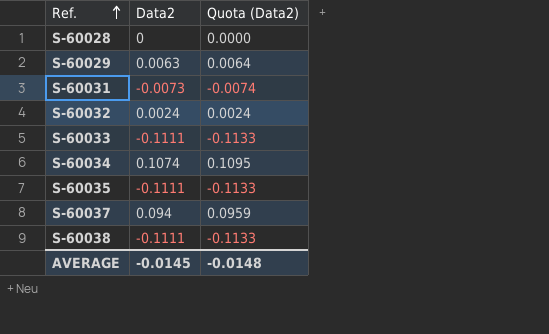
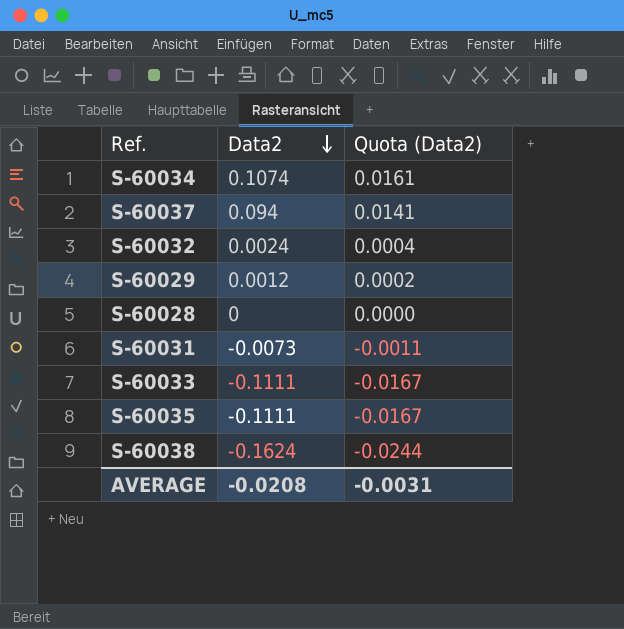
row order: Ref. ascending -> Data2 descending
column Quota (Data2) | formula: [Data2] * 1.02 -> [Data2] * 0.15
S-60029 | Data2: 0.0063 -> 0.0012
S-60038 | Data2: -0.1111 -> -0.1624
AVERAGE | Data2: -0.0145 -> -0.0208
AVERAGE | Quota (Data2): -0.0148 -> -0.0031

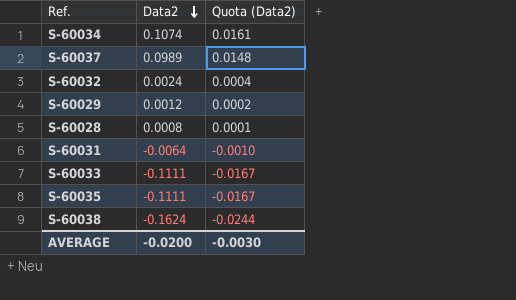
S-60037 | Data2: 0.094 -> 0.0989
S-60037 | Quota (Data2): 0.0141 -> 0.0148
S-60028 | Data2: 0 -> 0.0008
S-60028 | Quota (Data2): 0.0000 -> 0.0001
S-60031 | Data2: -0.0073 -> -0.0064
S-60031 | Quota (Data2): -0.0011 -> -0.0010
AVERAGE | Data2: -0.0208 -> -0.0200
AVERAGE | Quota (Data2): -0.0031 -> -0.0030

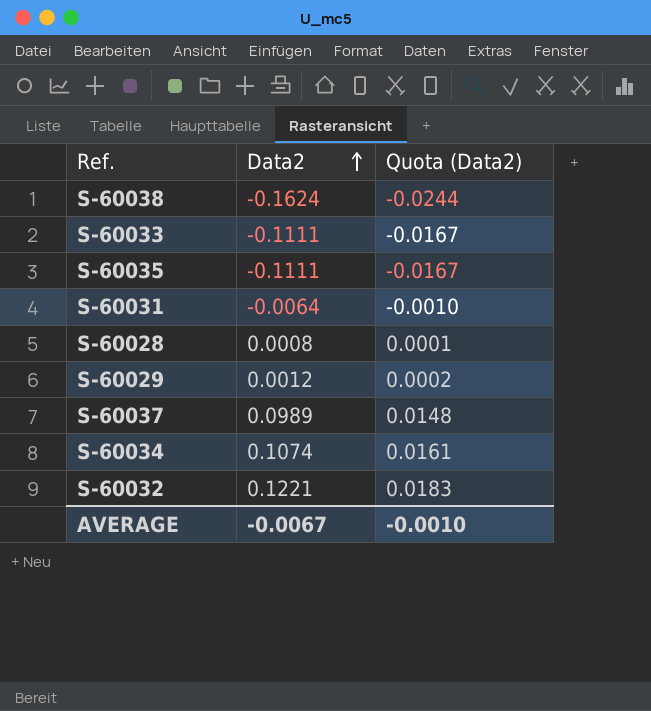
row order: Data2 descending -> Data2 ascending
S-60032 | Data2: 0.0024 -> 0.1221
S-60032 | Quota (Data2): 0.0004 -> 0.0183
AVERAGE | Data2: -0.0200 -> -0.0067
AVERAGE | Quota (Data2): -0.0030 -> -0.0010

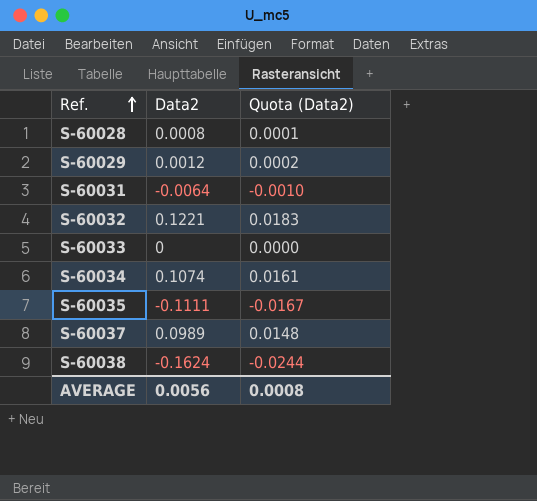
row order: Data2 ascending -> Ref. ascending
S-60033 | Data2: -0.1111 -> 0
S-60033 | Quota (Data2): -0.0167 -> 0.0000
AVERAGE | Data2: -0.0067 -> 0.0056
AVERAGE | Quota (Data2): -0.0010 -> 0.0008

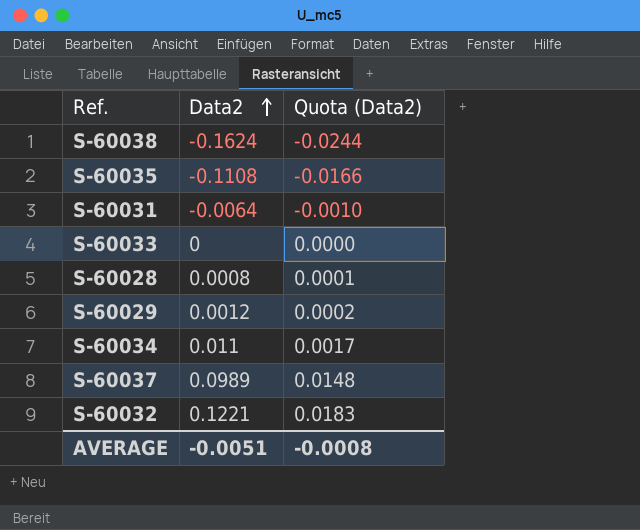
row order: Ref. ascending -> Data2 ascending
S-60035 | Data2: -0.1111 -> -0.1108
S-60035 | Quota (Data2): -0.0167 -> -0.0166
S-60034 | Data2: 0.1074 -> 0.011
S-60034 | Quota (Data2): 0.0161 -> 0.0017
AVERAGE | Data2: 0.0056 -> -0.0051
AVERAGE | Quota (Data2): 0.0008 -> -0.0008

